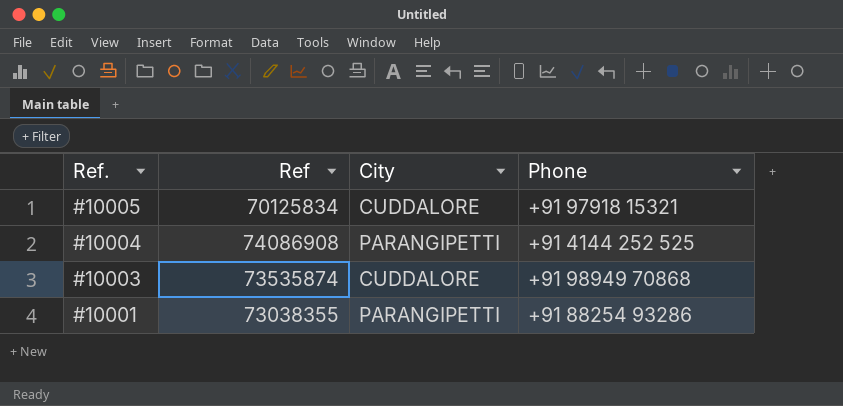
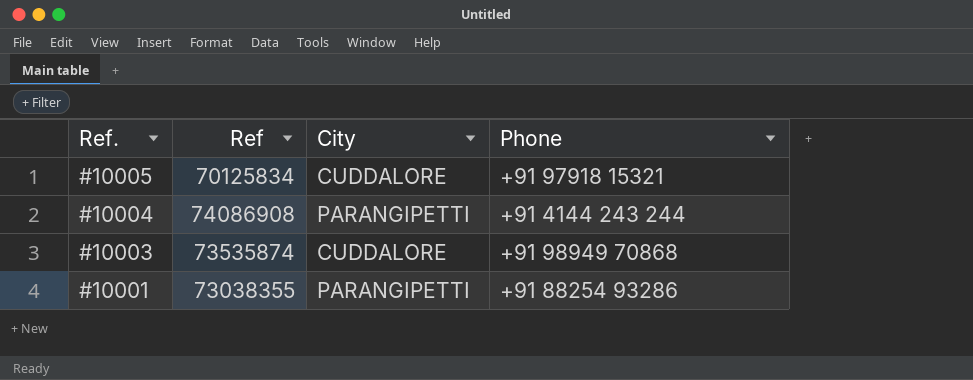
#10004 | Phone: +91 4144 252 525 -> +91 4144 243 244

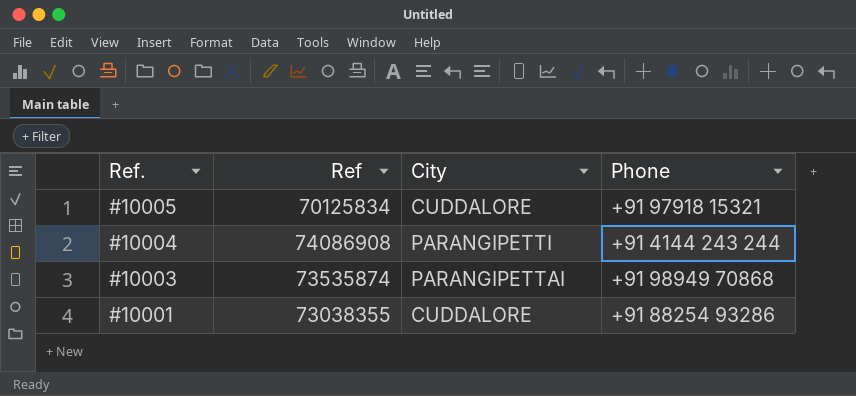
#10003 | City: CUDDALORE -> PARANGIPETTAI
#10001 | City: PARANGIPETTI -> CUDDALORE

